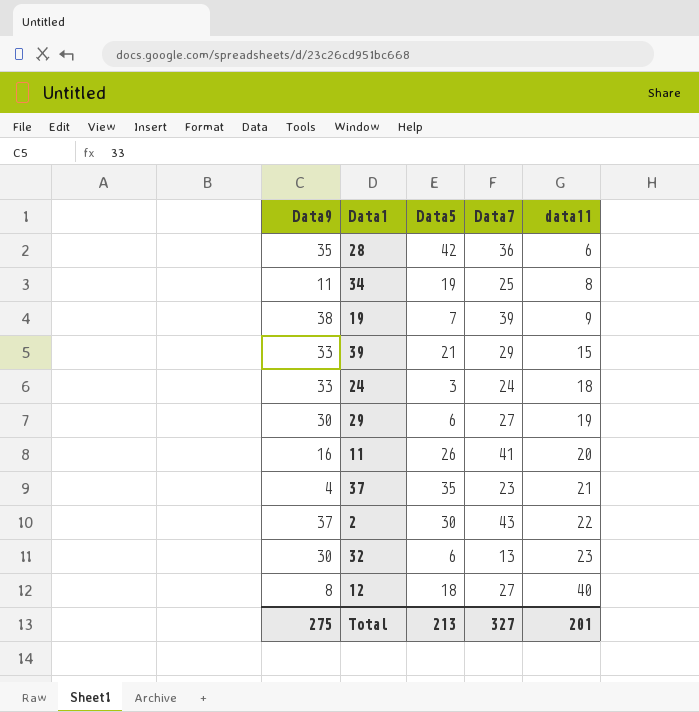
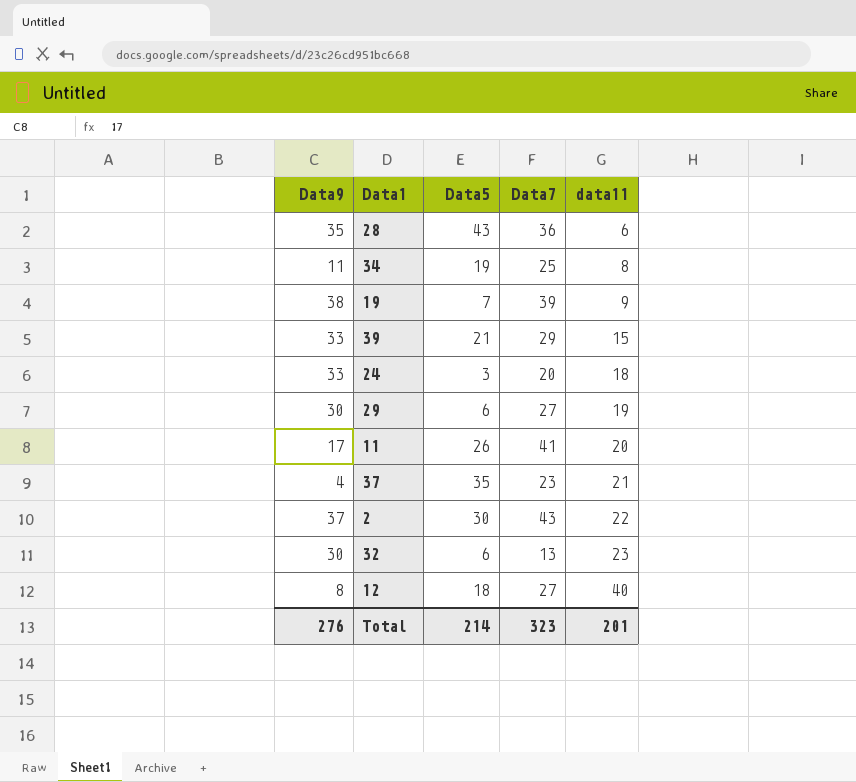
28 | Data5: 42 -> 43
24 | Data7: 24 -> 20
11 | Data9: 16 -> 17
Total | Data9: 275 -> 276
Total | Data5: 213 -> 214
Total | Data7: 327 -> 323

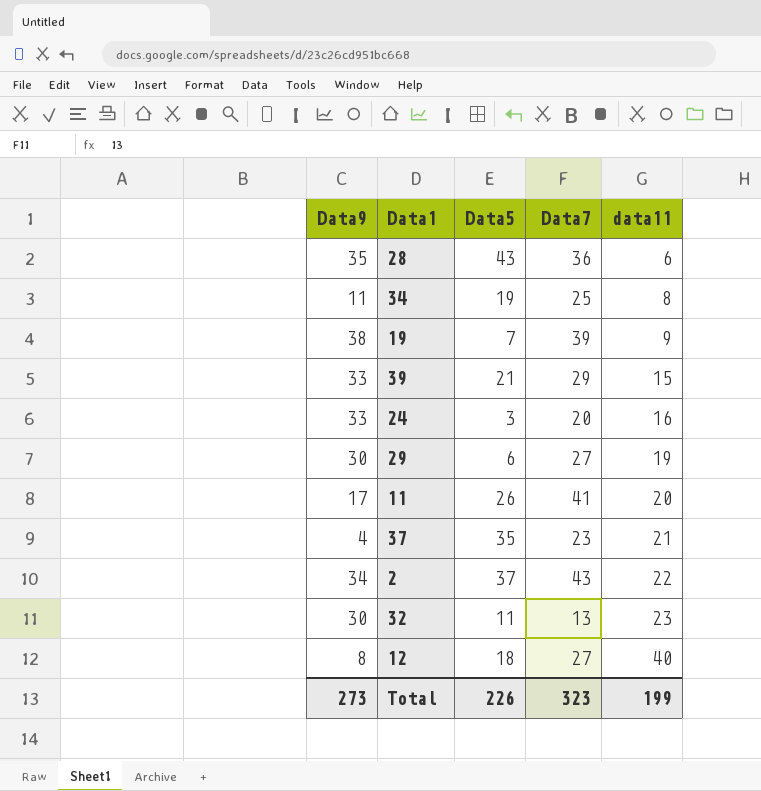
24 | data11: 18 -> 16
2 | Data9: 37 -> 34
2 | Data5: 30 -> 37
32 | Data5: 6 -> 11
Total | Data9: 276 -> 273
Total | Data5: 214 -> 226
Total | data11: 201 -> 199

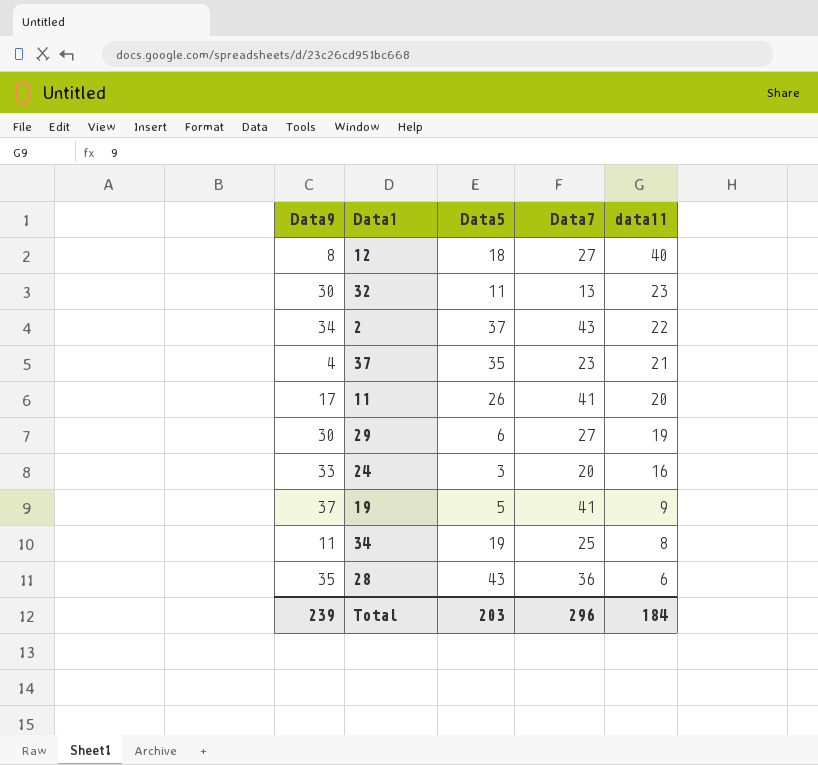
row order: data11 ascending -> data11 descending
row 39: 33 | 21 | 29 | 15 -> none
19 | Data9: 38 -> 37
19 | Data5: 7 -> 5
19 | Data7: 39 -> 41
Total | Data9: 273 -> 239
Total | Data5: 226 -> 203
Total | Data7: 323 -> 296
Total | data11: 199 -> 184

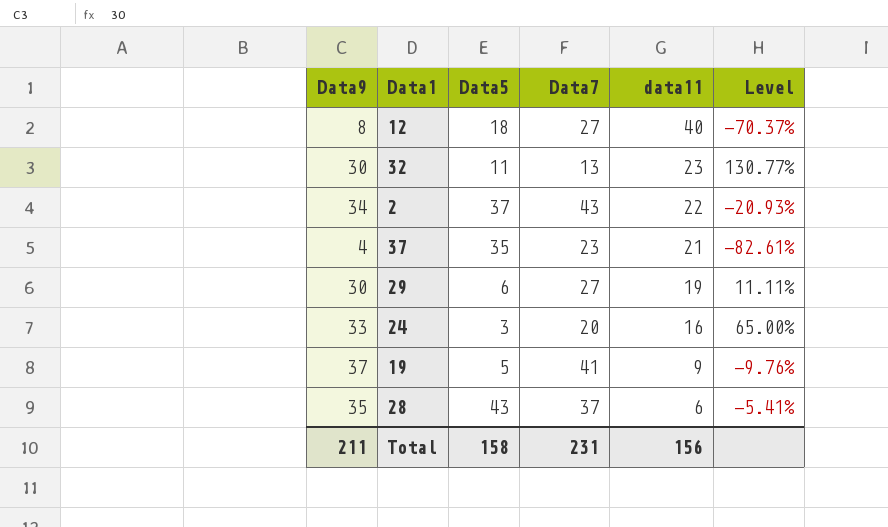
column Level | formula: none -> ([Data9] - [Data7]) / [Data7]
row 11: 17 | 26 | 41 | 20 -> none
row 34: 11 | 19 | 25 | 8 -> none
28 | Data7: 36 -> 37
Total | Data9: 239 -> 211
Total | Data5: 203 -> 158
Total | Data7: 296 -> 231
Total | data11: 184 -> 156

